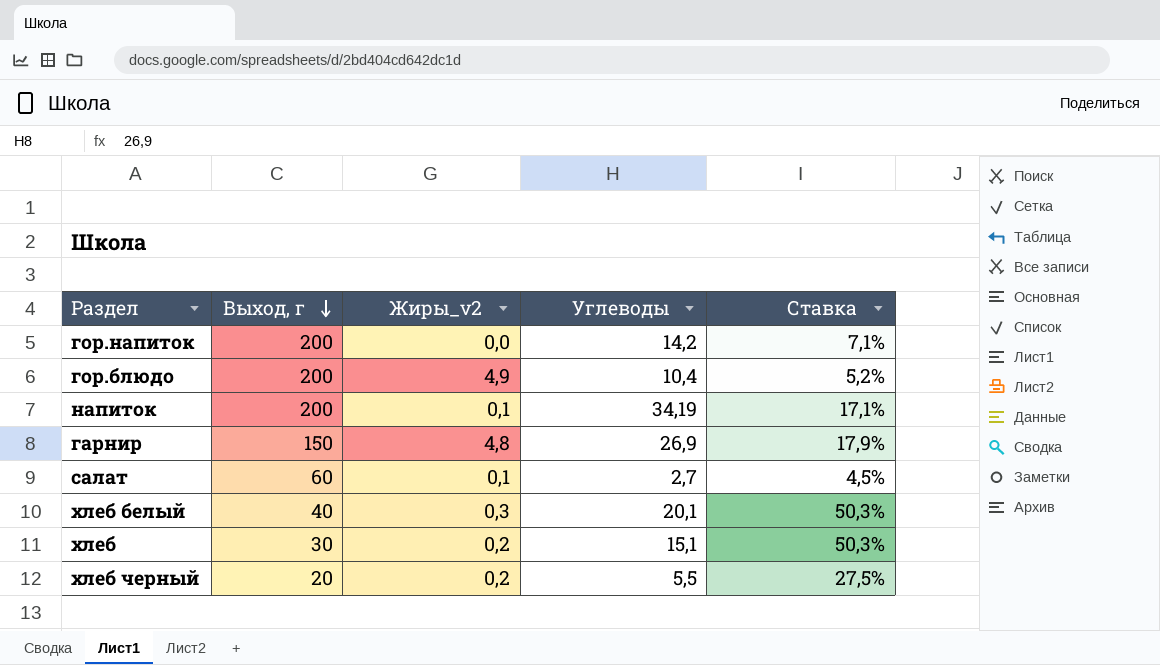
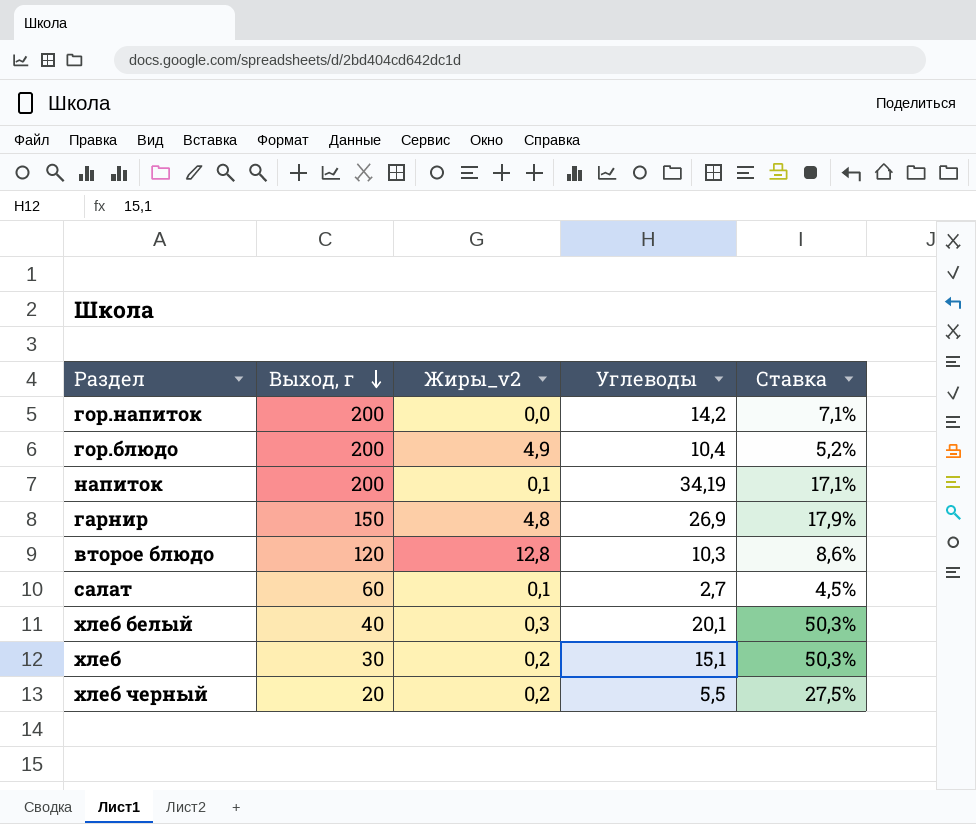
row второе блюдо: none -> 120 | 12,8 | 10,3 | 8,6%

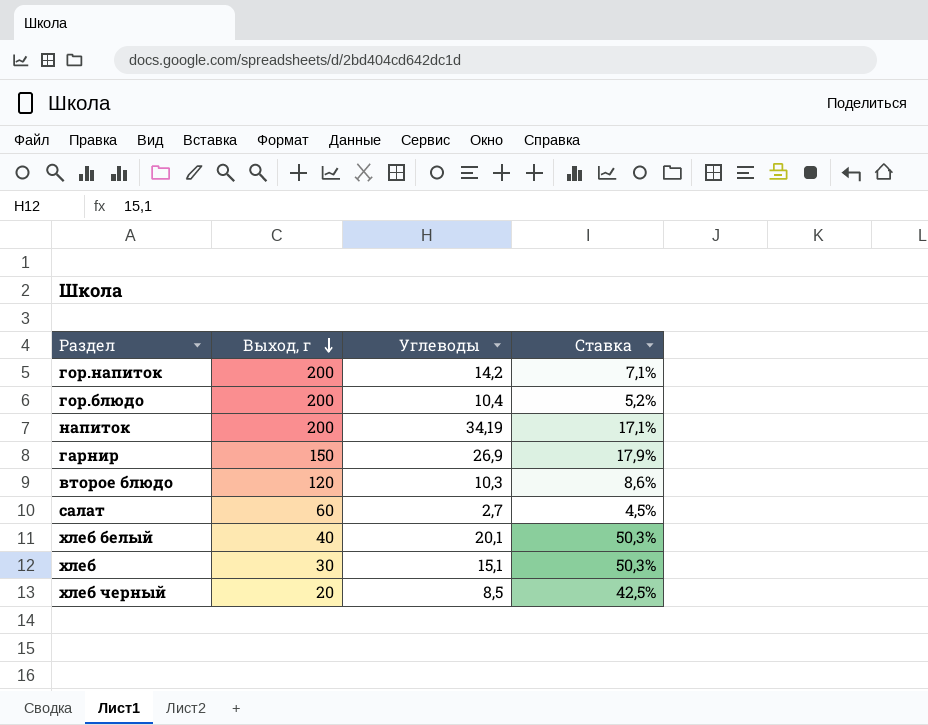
column Жиры_v2 | position: 3 -> none
хлеб черный | Углеводы: 5,5 -> 8,5
хлеб черный | Ставка: 27,5% -> 42,5%

